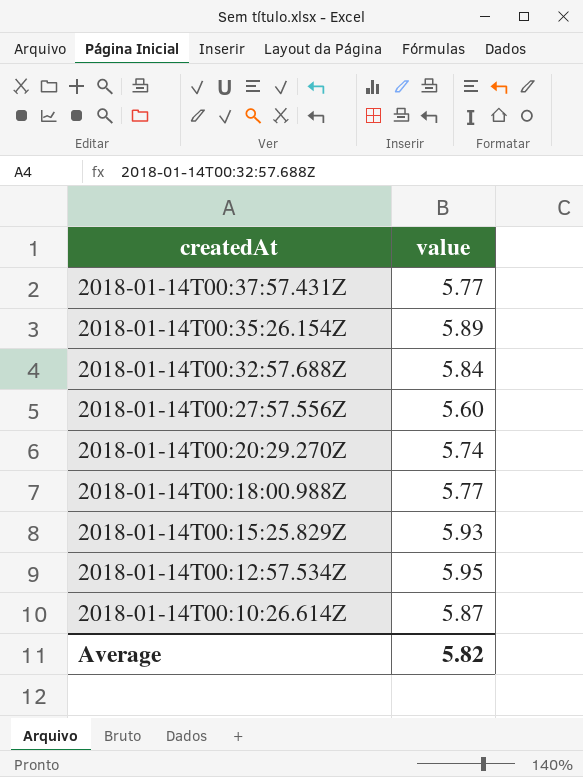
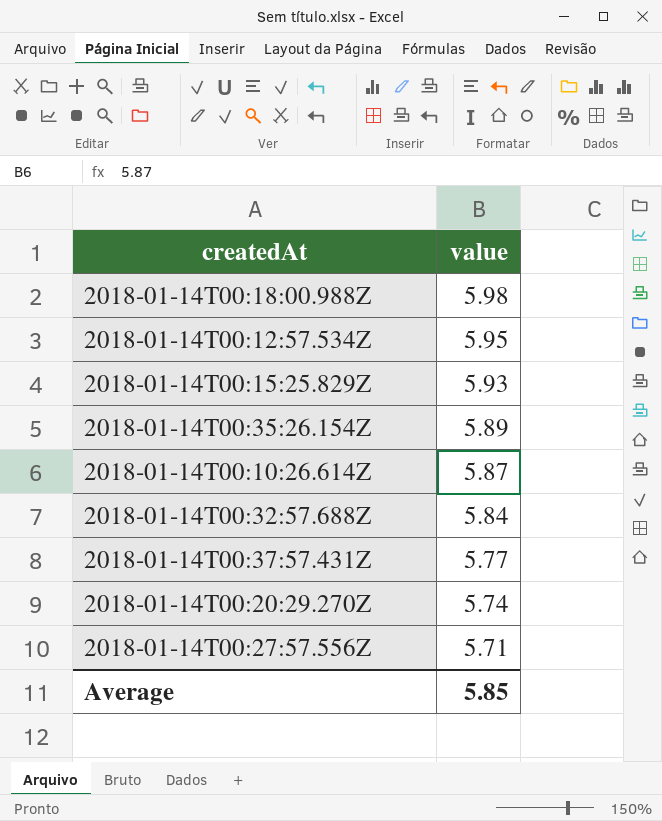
row order: createdAt descending -> value descending
2018-01-14T00:18:00.988Z | value: 5.77 -> 5.98
2018-01-14T00:27:57.556Z | value: 5.60 -> 5.71
Average | value: 5.82 -> 5.85

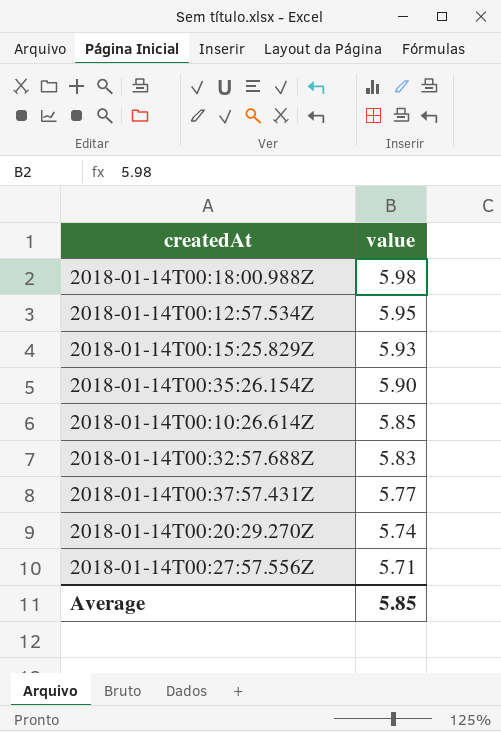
2018-01-14T00:35:26.154Z | value: 5.89 -> 5.90
2018-01-14T00:10:26.614Z | value: 5.87 -> 5.85
2018-01-14T00:32:57.688Z | value: 5.84 -> 5.83

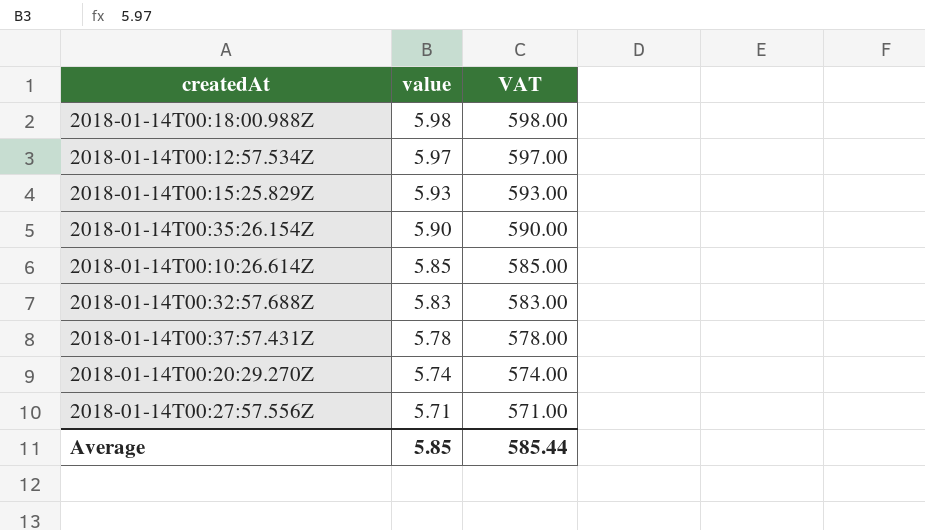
column VAT | formula: none -> [value] * 100
2018-01-14T00:12:57.534Z | value: 5.95 -> 5.97
2018-01-14T00:37:57.431Z | value: 5.77 -> 5.78

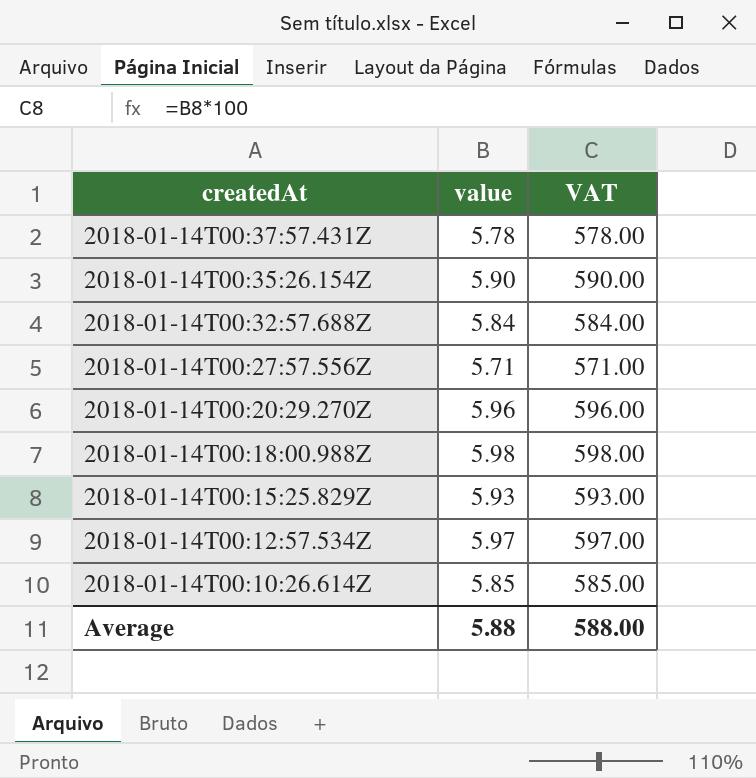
row order: value descending -> createdAt descending
2018-01-14T00:32:57.688Z | value: 5.83 -> 5.84
2018-01-14T00:32:57.688Z | VAT: 583.00 -> 584.00
2018-01-14T00:20:29.270Z | value: 5.74 -> 5.96
2018-01-14T00:20:29.270Z | VAT: 574.00 -> 596.00
Average | value: 5.85 -> 5.88
Average | VAT: 585.44 -> 588.00

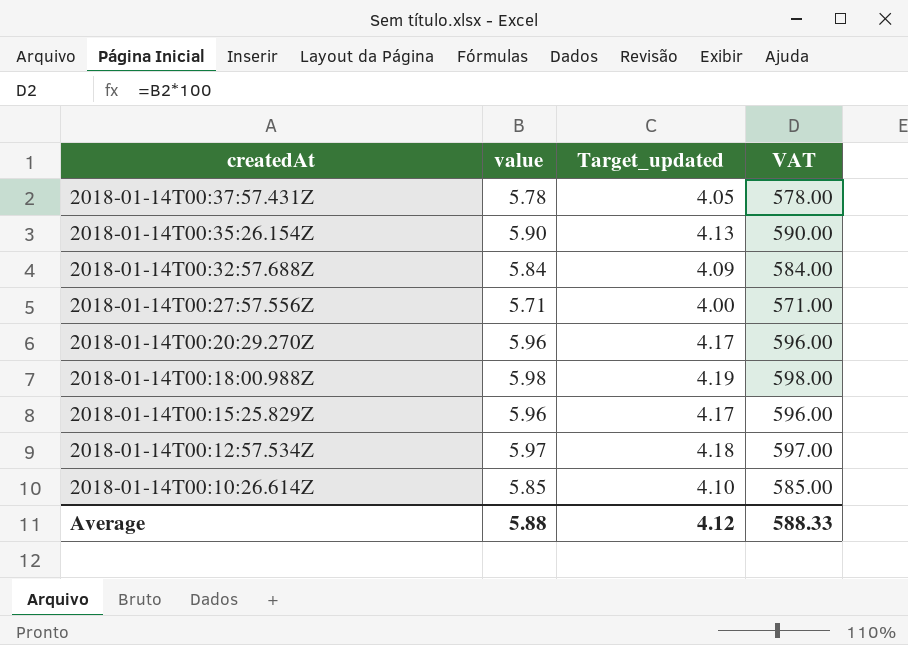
column Target_updated | formula: none -> [value] * 0.7
2018-01-14T00:15:25.829Z | value: 5.93 -> 5.96
2018-01-14T00:15:25.829Z | VAT: 593.00 -> 596.00
Average | VAT: 588.00 -> 588.33

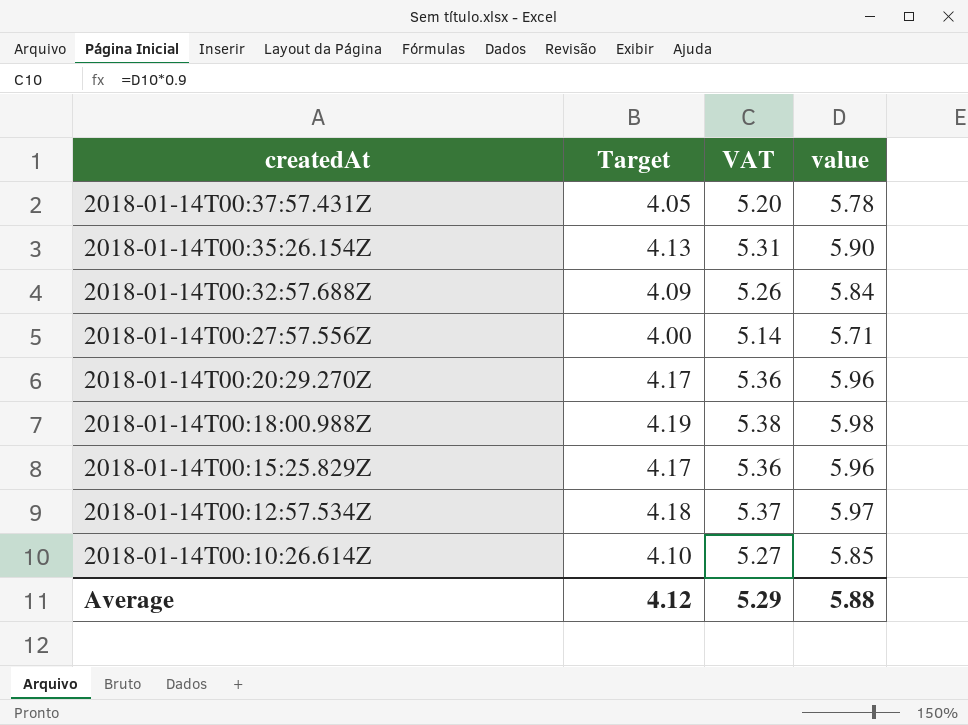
column name: Target_updated -> Target
column VAT | formula: [value] * 100 -> [value] * 0.9
column value | position: 2 -> 4
Average | VAT: 588.33 -> 5.29

